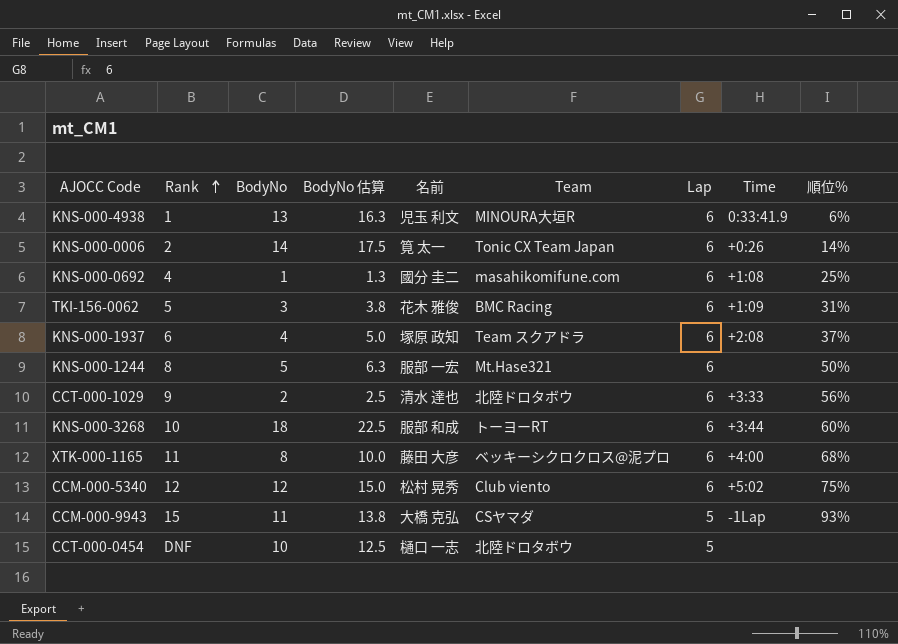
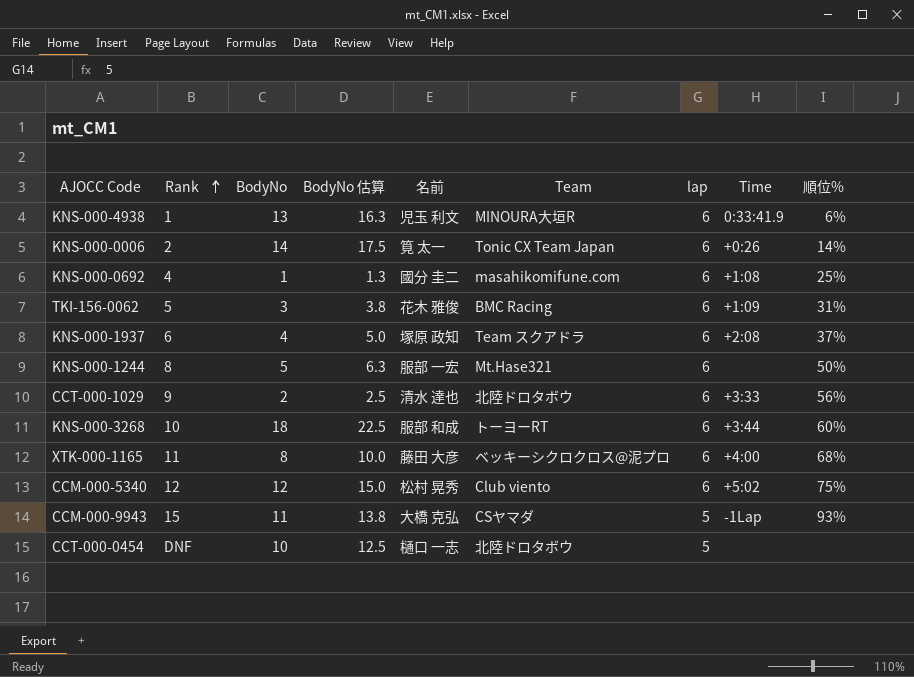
column name: Lap -> lap

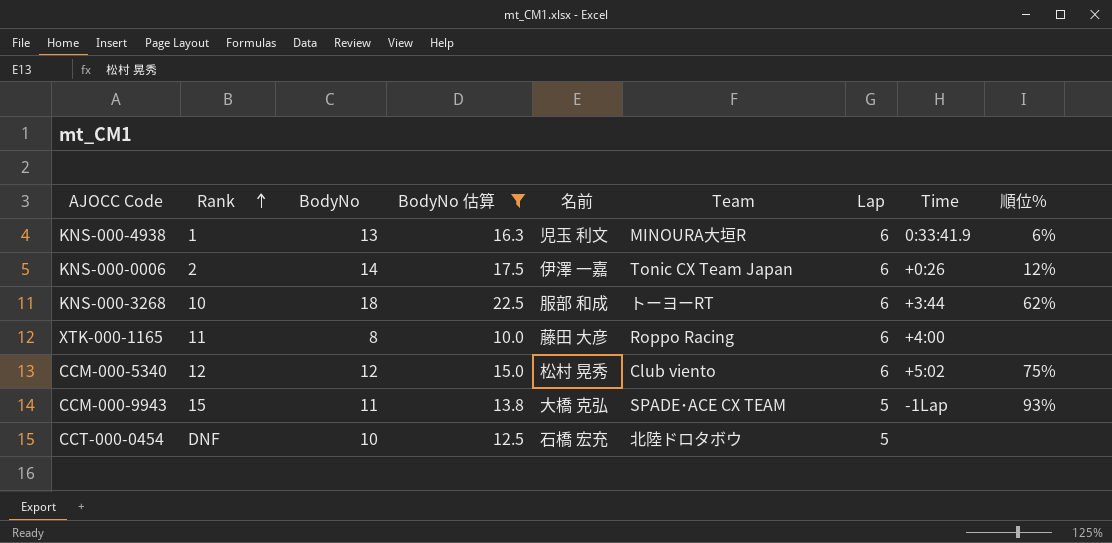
filter: none -> BodyNo 估算 >= 10.0
column name: lap -> Lap
KNS-000-0006 | 名前: 筧 太一 -> 伊澤 一嘉
KNS-000-0006 | 順位%: 14% -> 12%
KNS-000-3268 | 順位%: 60% -> 62%
XTK-000-1165 | Team: ベッキーシクロクロス@泥プロ -> Roppo Racing
XTK-000-1165 | 順位%: 68% -> none
CCM-000-9943 | Team: CSヤマダ -> SPADE･ACE CX TEAM
CCT-000-0454 | 名前: 樋口 一志 -> 石橋 宏充

